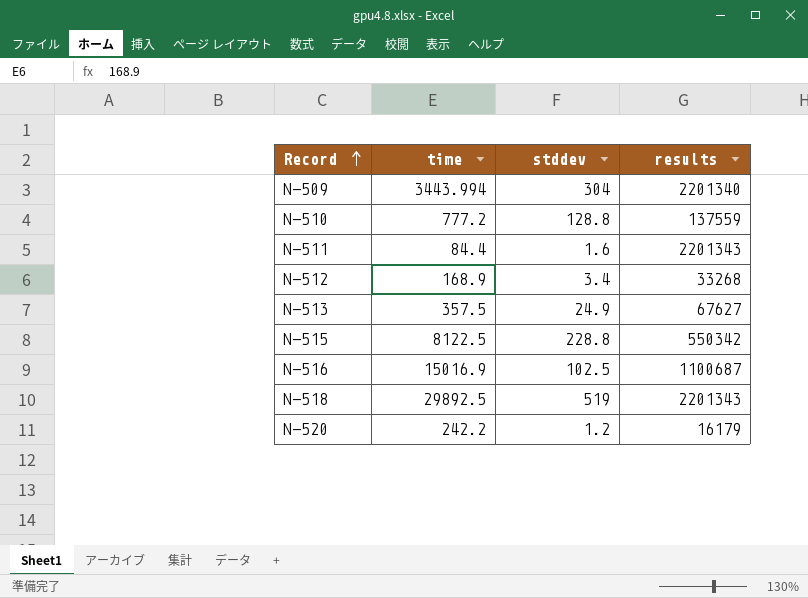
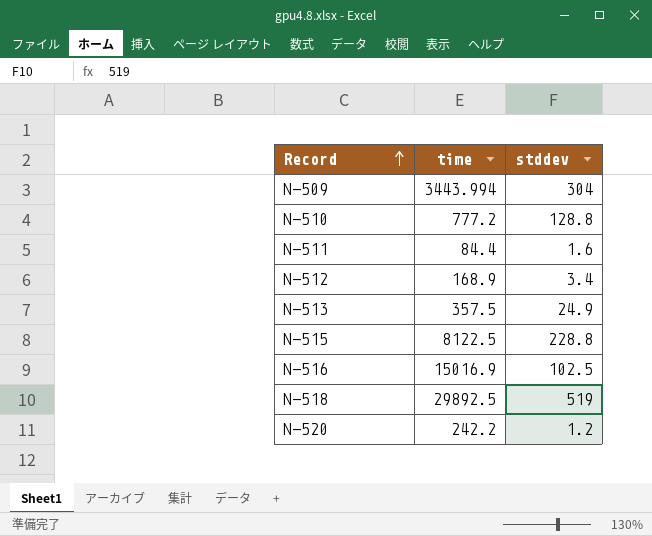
column results | position: 4 -> none

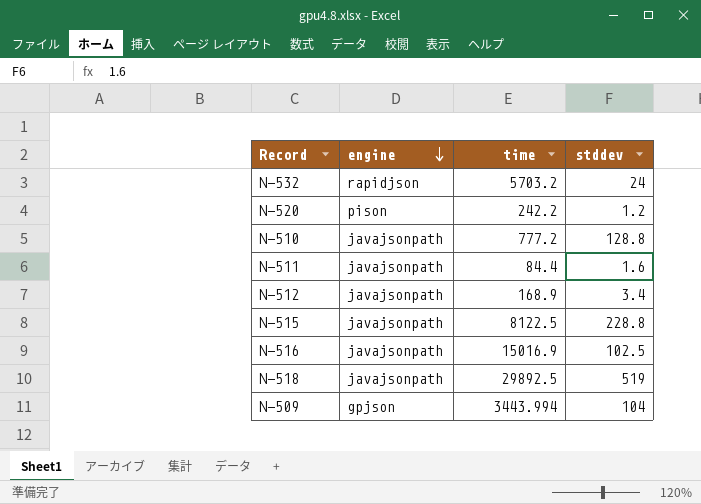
row order: Record ascending -> engine descending
column engine | position: none -> 2
row N-513: 357.5 | 24.9 -> none
row N-532: none -> rapidjson | 5703.2 | 24
N-509 | stddev: 304 -> 104

